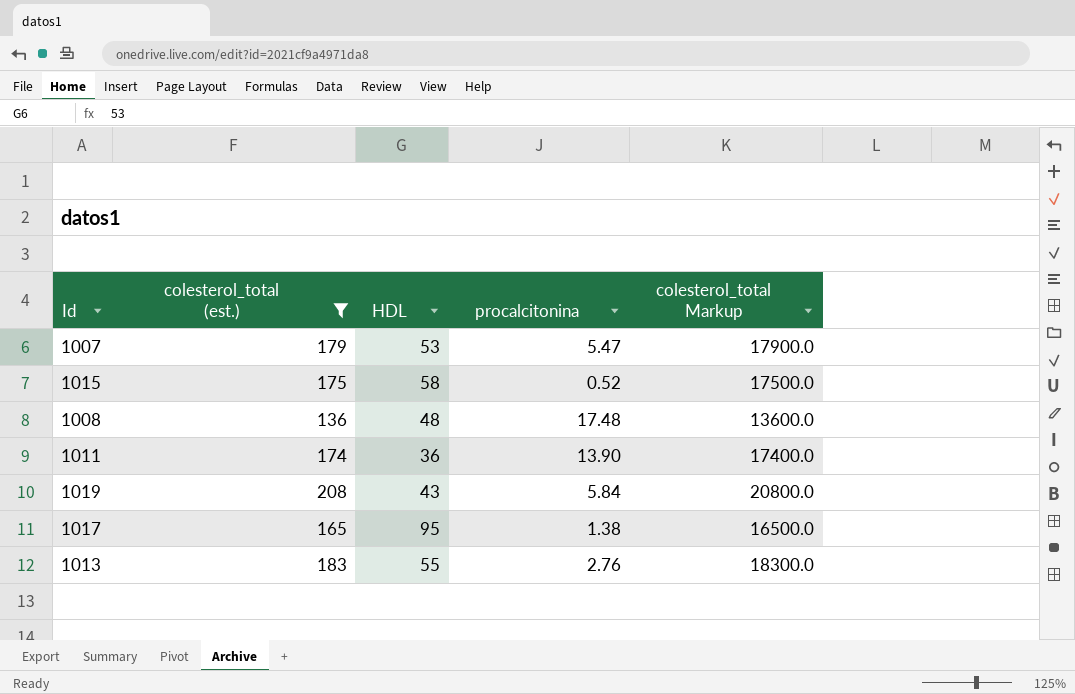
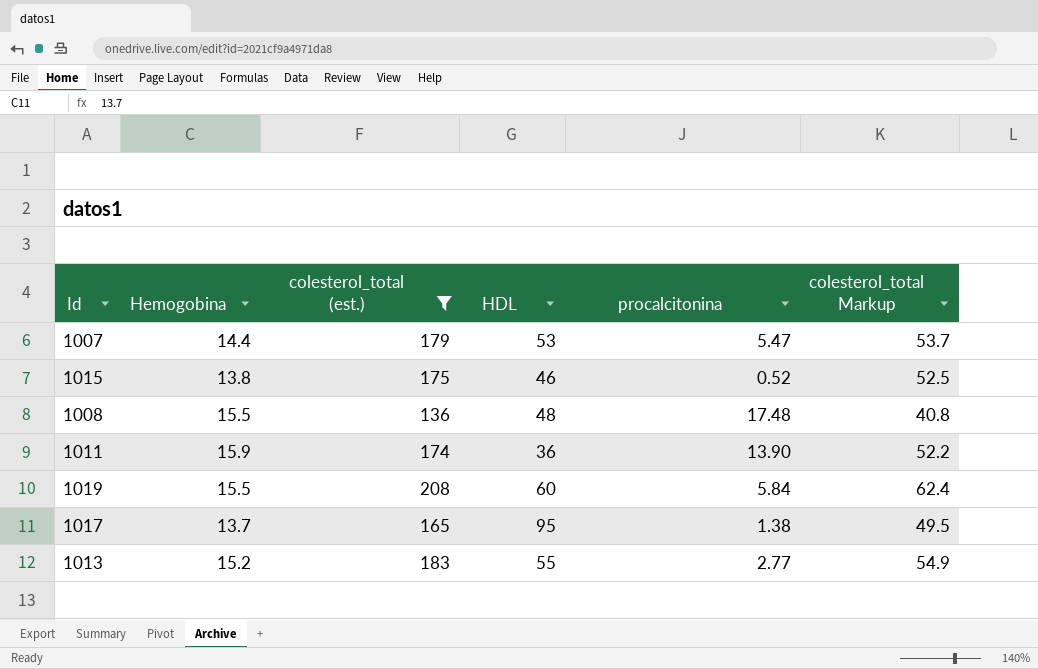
column Hemogobina | position: none -> 2
column colesterol_total Markup | formula: [colesterol_total (est.)] * 100 -> [colesterol_total (est.)] * 0.3
1015 | HDL: 58 -> 46
1019 | HDL: 43 -> 60
1013 | procalcitonina: 2.76 -> 2.77

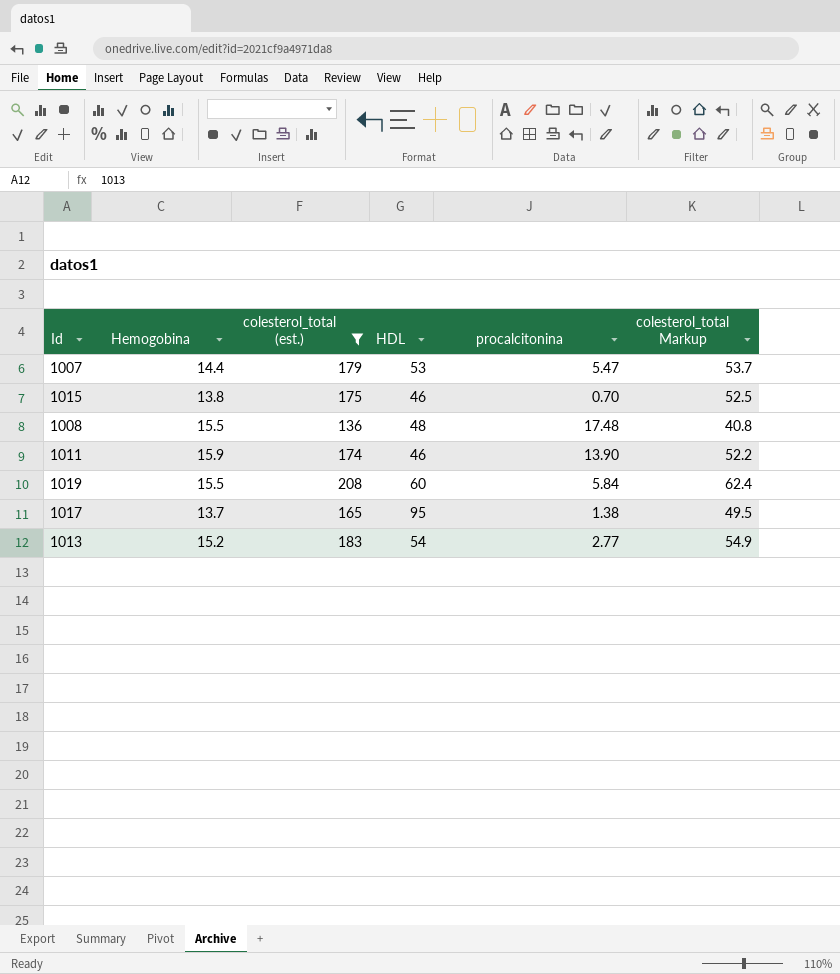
1015 | procalcitonina: 0.52 -> 0.70
1011 | HDL: 36 -> 46
1013 | HDL: 55 -> 54

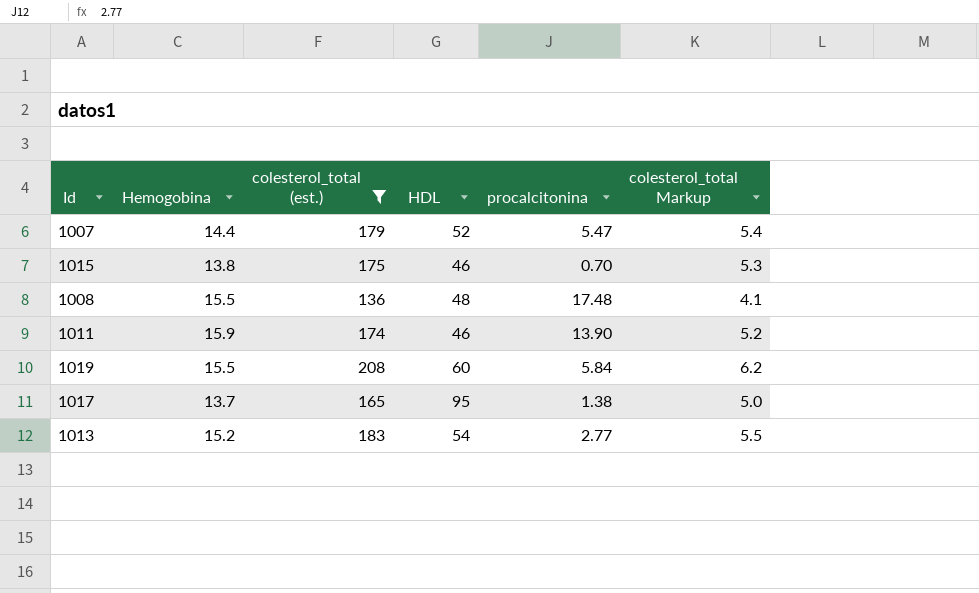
column colesterol_total Markup | formula: [colesterol_total (est.)] * 0.3 -> [colesterol_total (est.)] * 0.03
1007 | HDL: 53 -> 52

